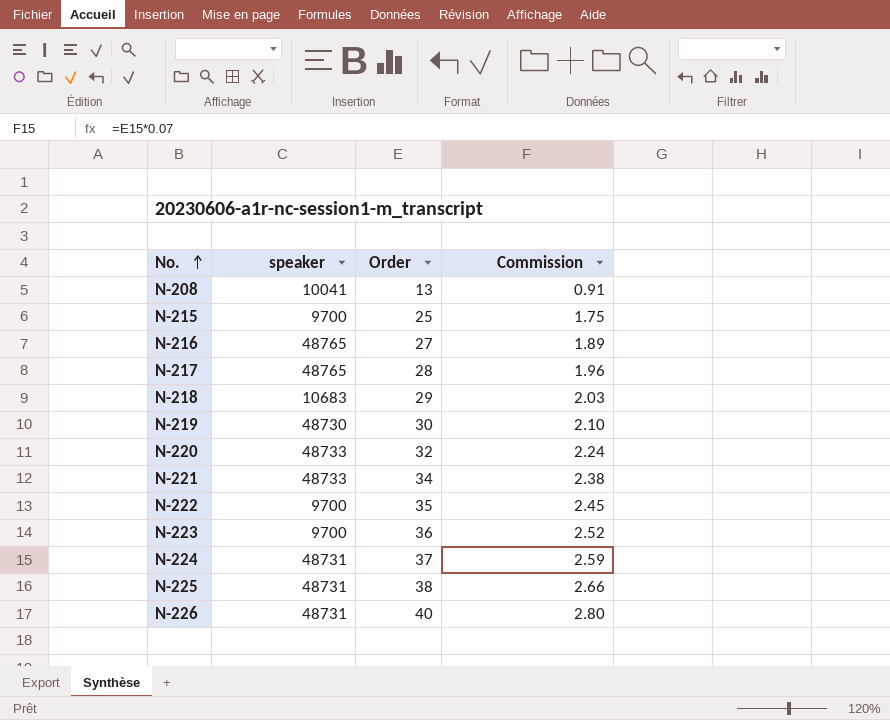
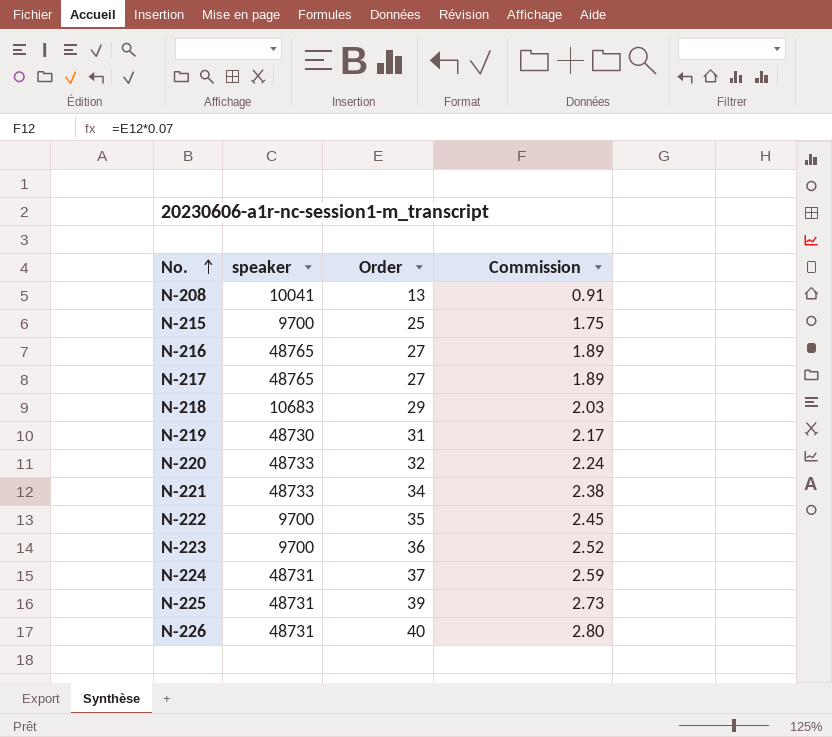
N-217 | Order: 28 -> 27
N-217 | Commission: 1.96 -> 1.89
N-219 | Order: 30 -> 31
N-219 | Commission: 2.10 -> 2.17
N-225 | Order: 38 -> 39
N-225 | Commission: 2.66 -> 2.73

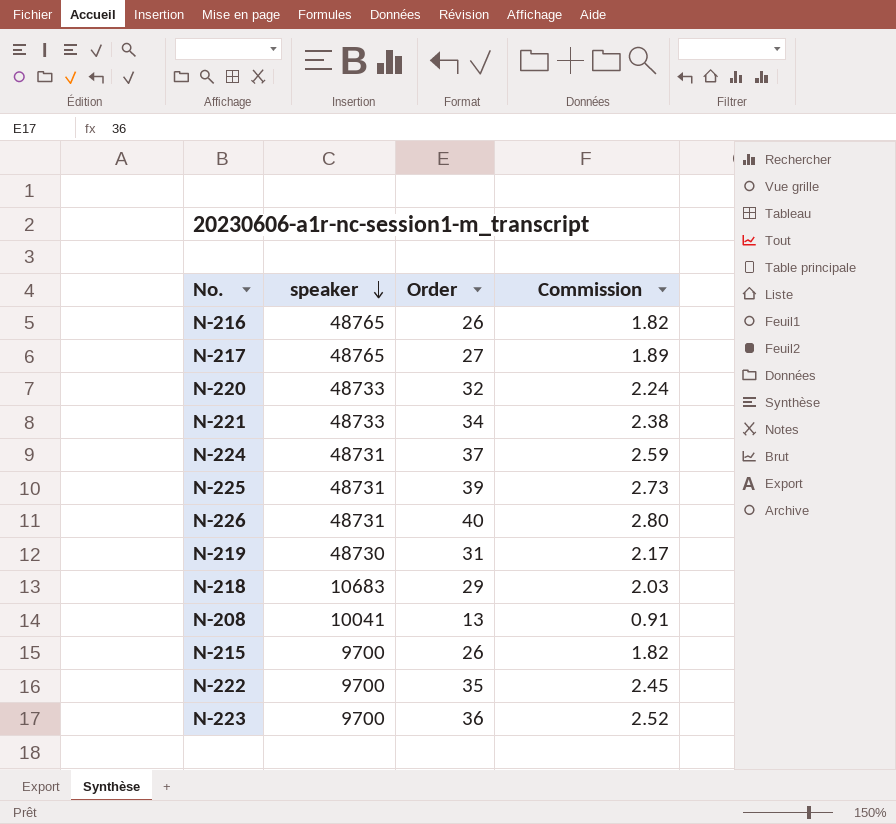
row order: No. ascending -> speaker descending
N-216 | Order: 27 -> 26
N-216 | Commission: 1.89 -> 1.82
N-215 | Order: 25 -> 26
N-215 | Commission: 1.75 -> 1.82

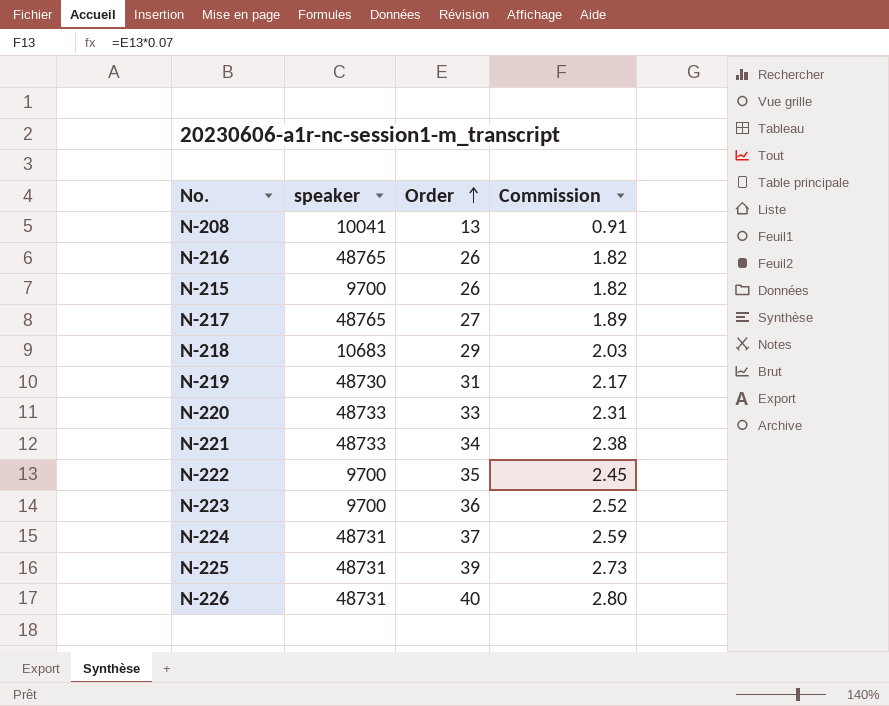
row order: speaker descending -> Order ascending
N-220 | Order: 32 -> 33
N-220 | Commission: 2.24 -> 2.31

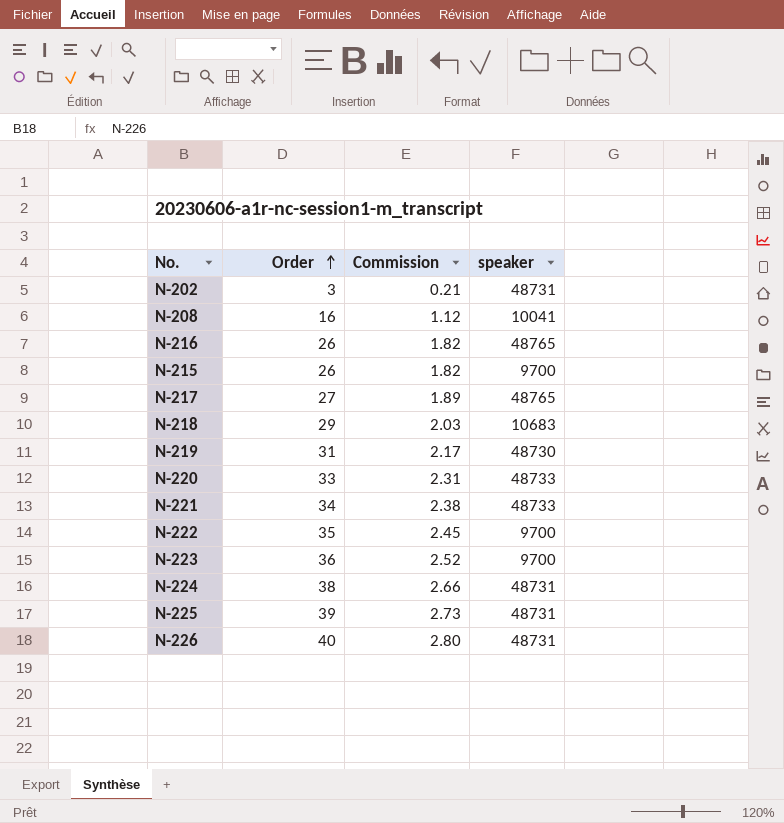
column speaker | position: 2 -> 4
row N-202: none -> 3 | 0.21 | 48731
N-208 | Order: 13 -> 16
N-208 | Commission: 0.91 -> 1.12
N-224 | Order: 37 -> 38
N-224 | Commission: 2.59 -> 2.66

